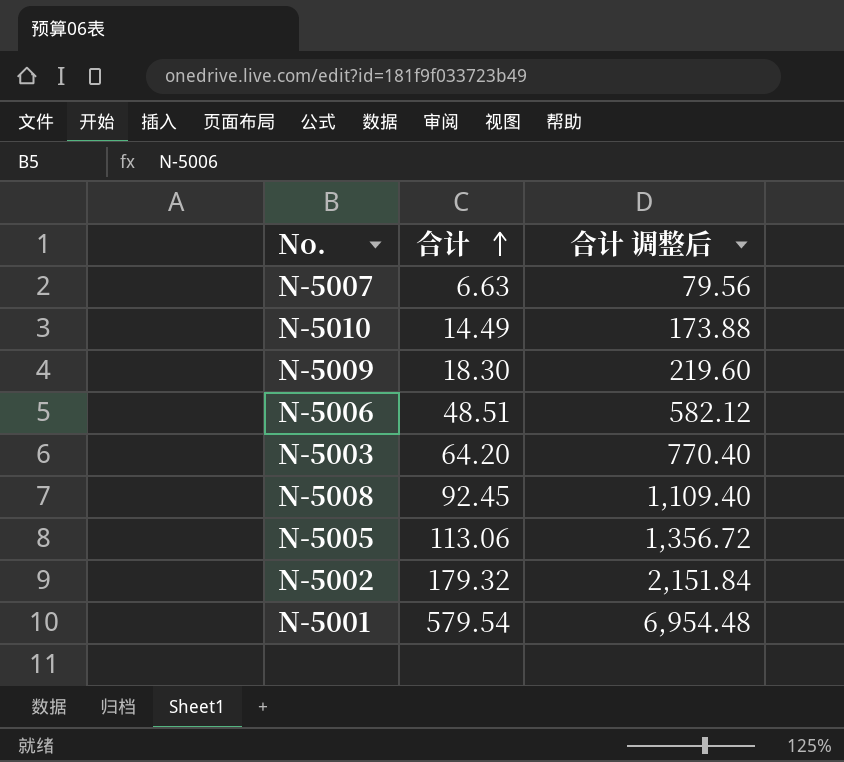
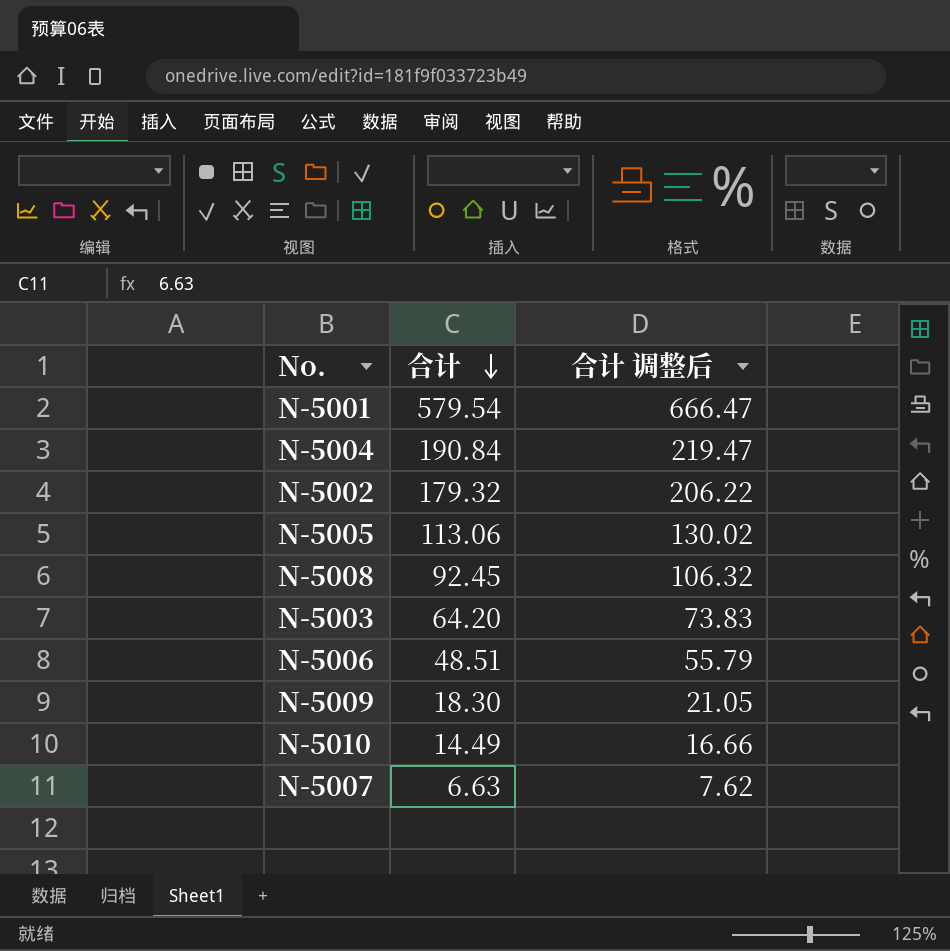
row order: 合计 ascending -> 合计 descending
column 合计 调整后 | formula: [合计] * 12 -> [合计] * 1.15
row N-5004: none -> 190.84 | 219.47

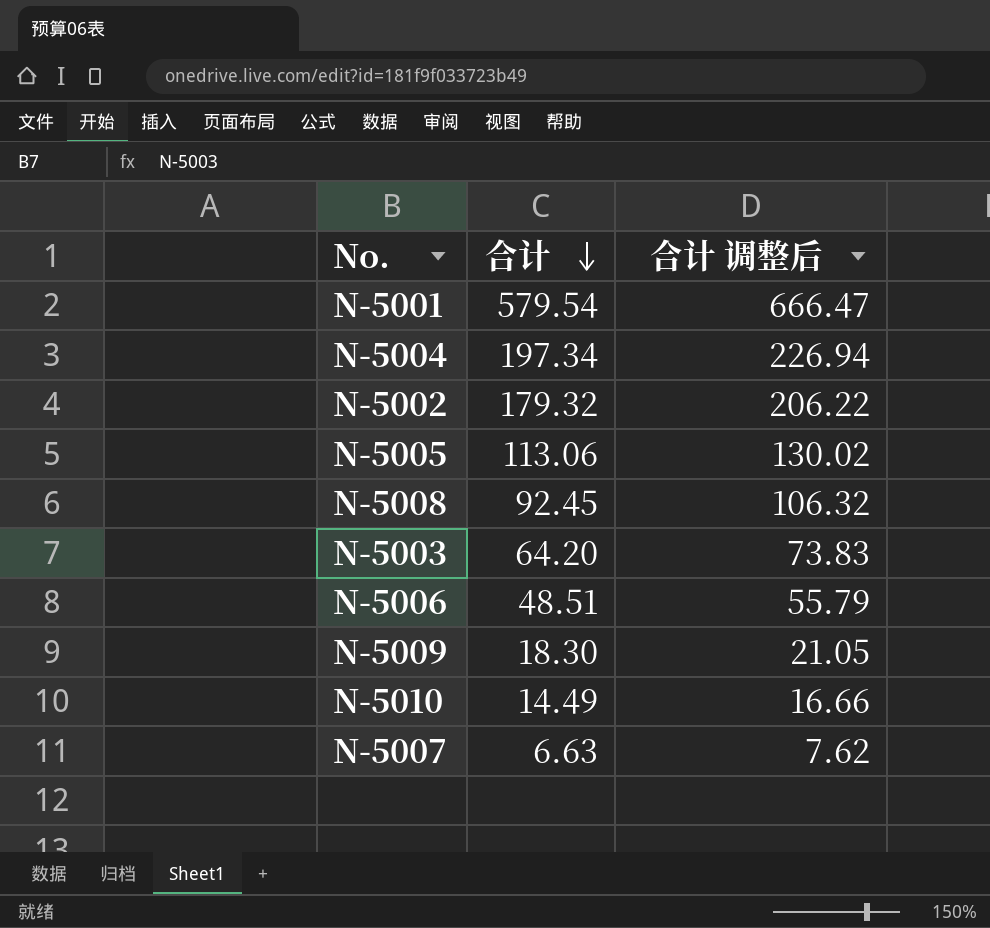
N-5004 | 合计: 190.84 -> 197.34
N-5004 | 合计 调整后: 219.47 -> 226.94

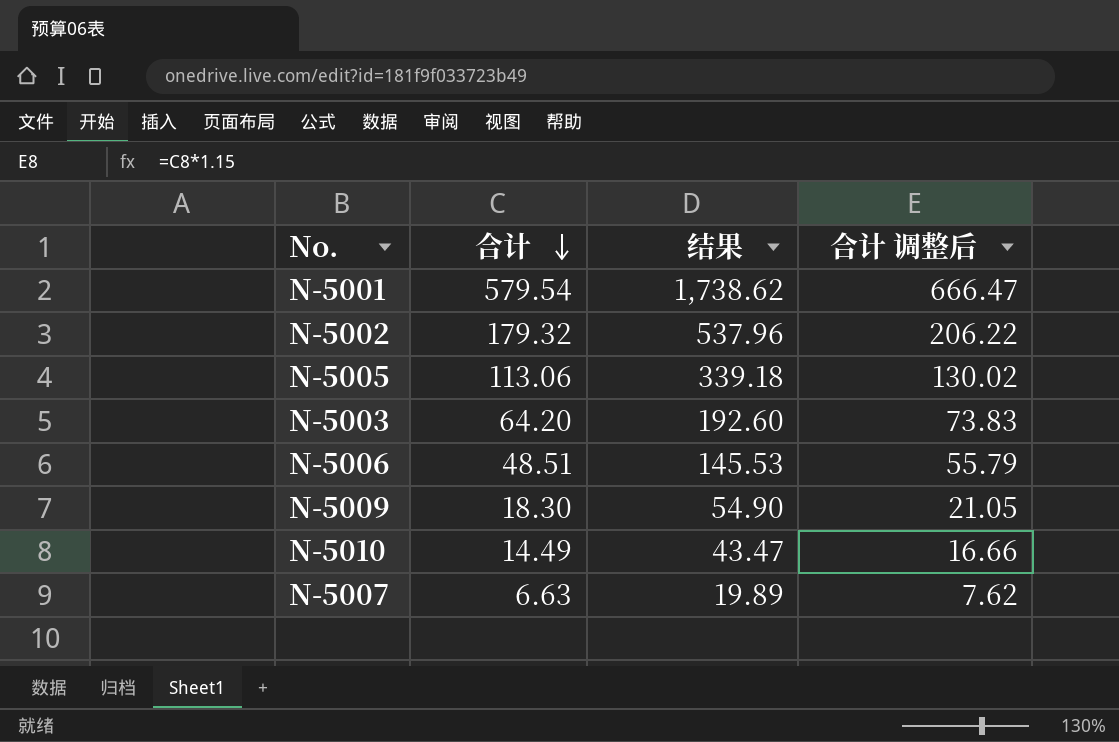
column 结果 | formula: none -> [合计] * 3
row N-5004: 197.34 | 226.94 -> none
row N-5008: 92.45 | 106.32 -> none

